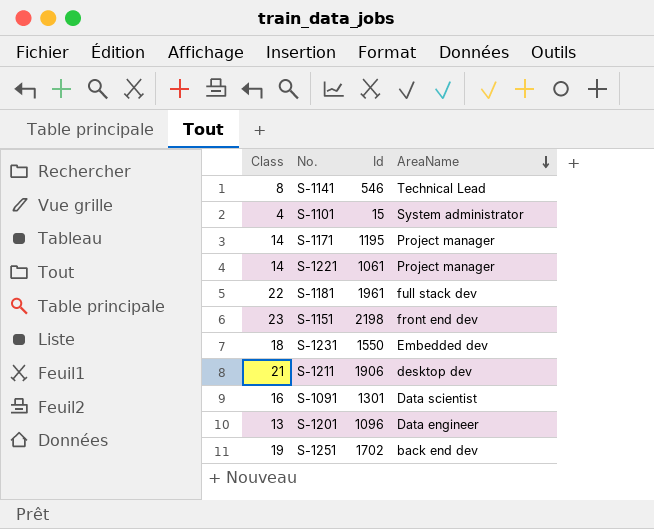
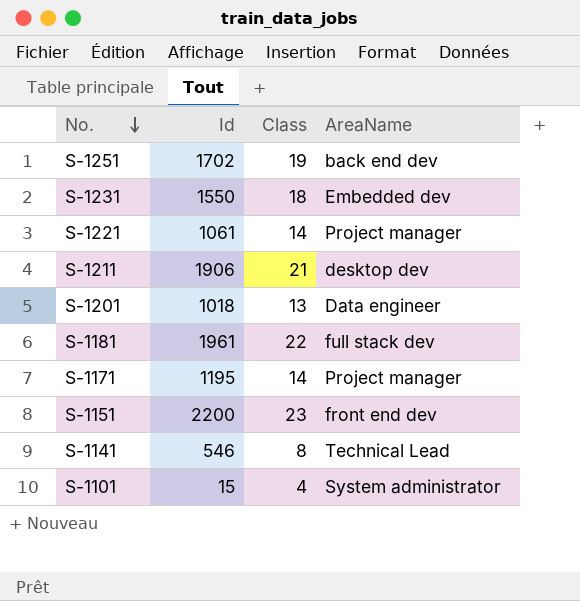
row order: AreaName descending -> No. descending
column Class | position: 1 -> 3
row S-1091: 16 | 1301 | Data scientist -> none
S-1201 | Id: 1096 -> 1018
S-1151 | Id: 2198 -> 2200

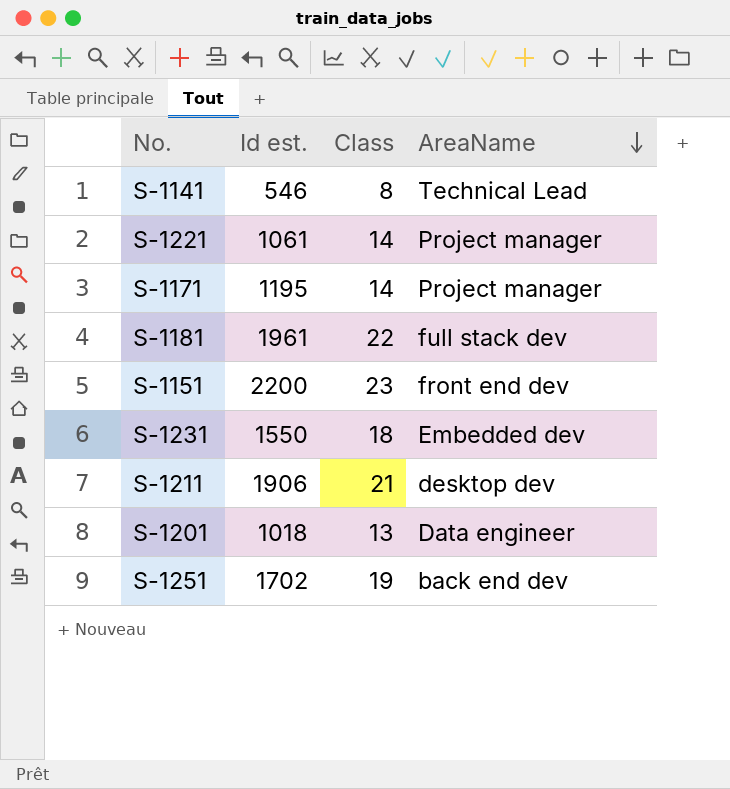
row order: No. descending -> AreaName descending
column name: Id -> Id est.
row S-1101: 15 | 4 | System administrator -> none

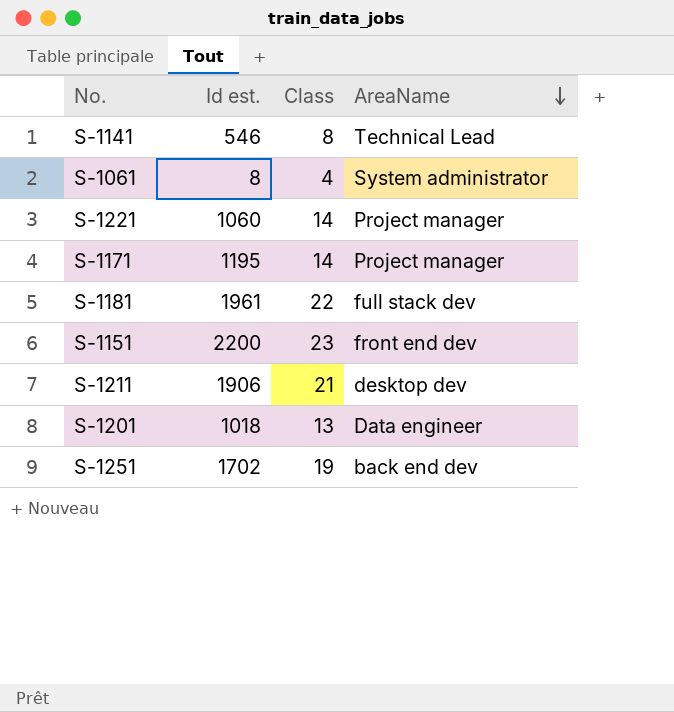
row S-1231: 1550 | 18 | Embedded dev -> none
row S-1061: none -> 8 | 4 | System administrator
S-1221 | Id est.: 1061 -> 1060

